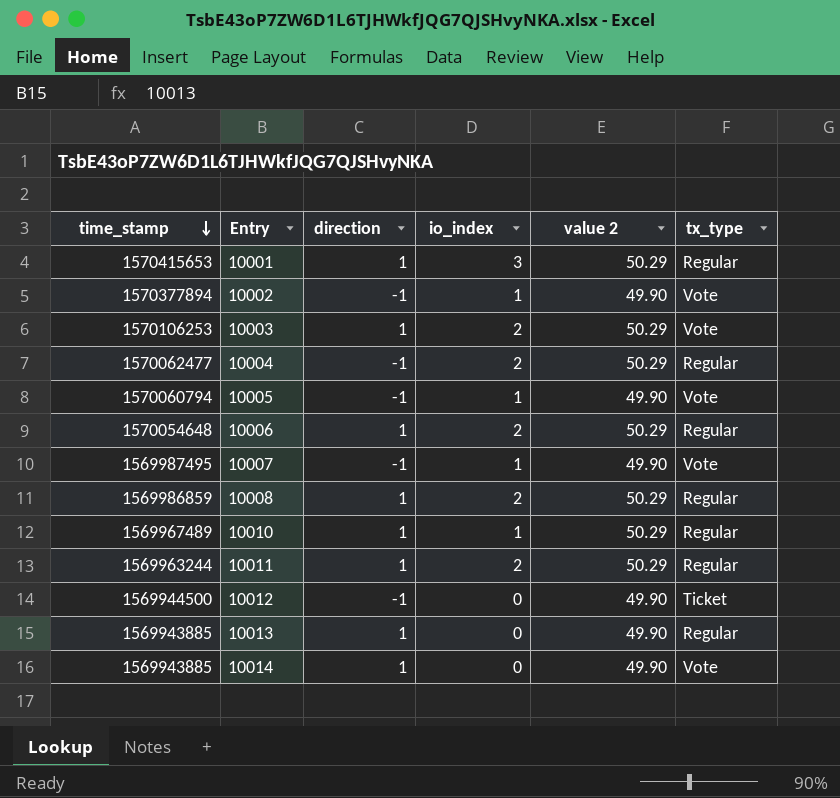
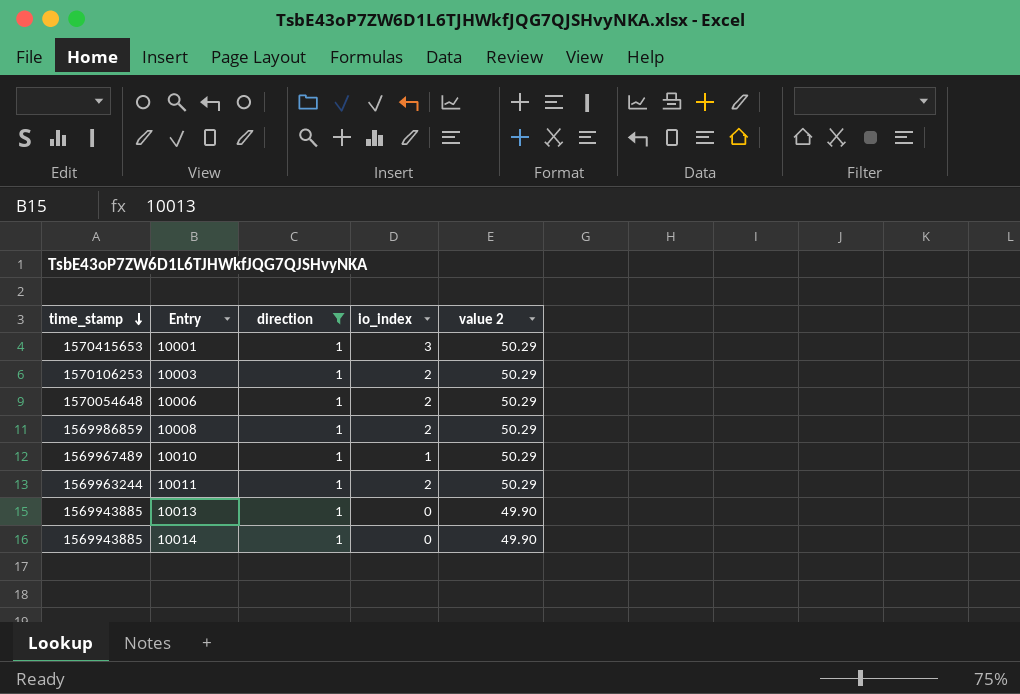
filter: none -> direction = 1
column tx_type | position: 6 -> none

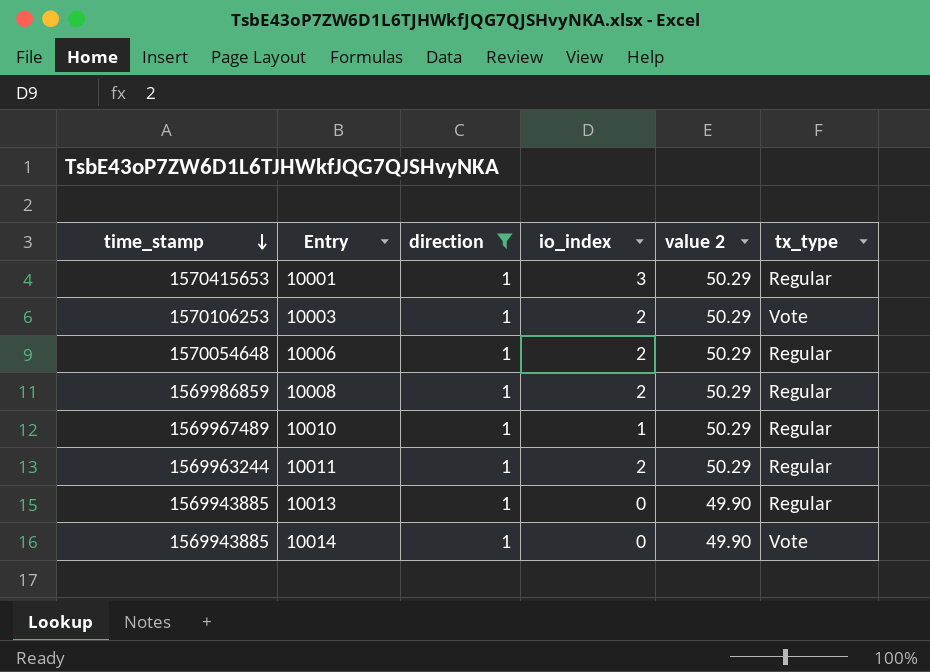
column tx_type | position: none -> 6

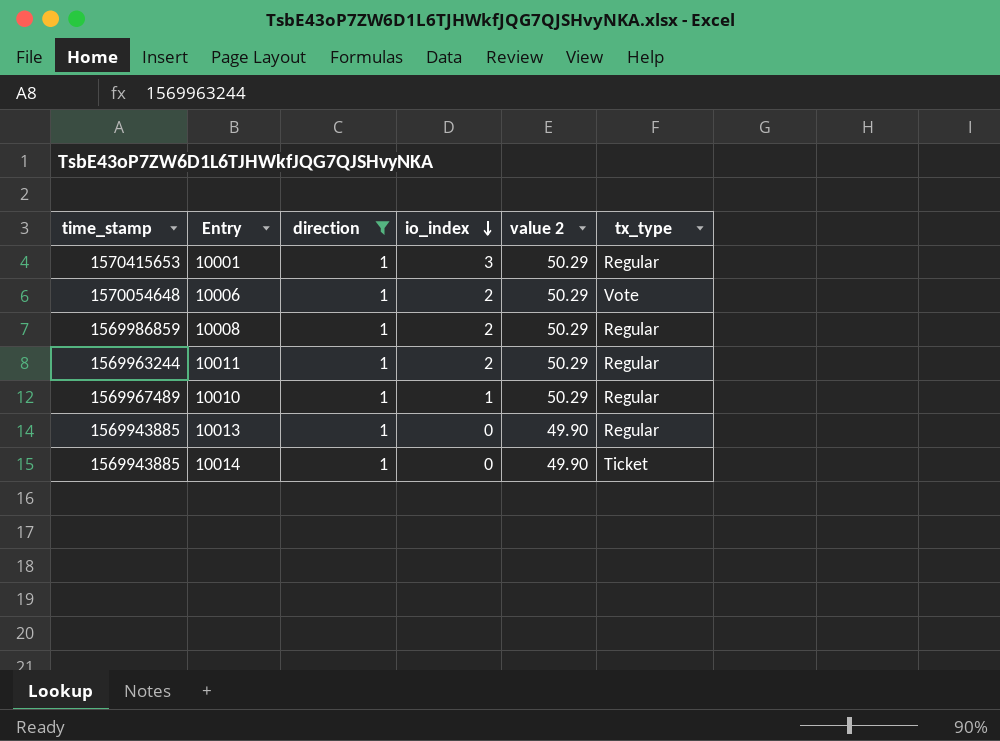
row order: time_stamp descending -> io_index descending
row 10003: 1570106253 | 1 | 2 | 50.29 | Vote -> none
10006 | tx_type: Regular -> Vote
10014 | tx_type: Vote -> Ticket

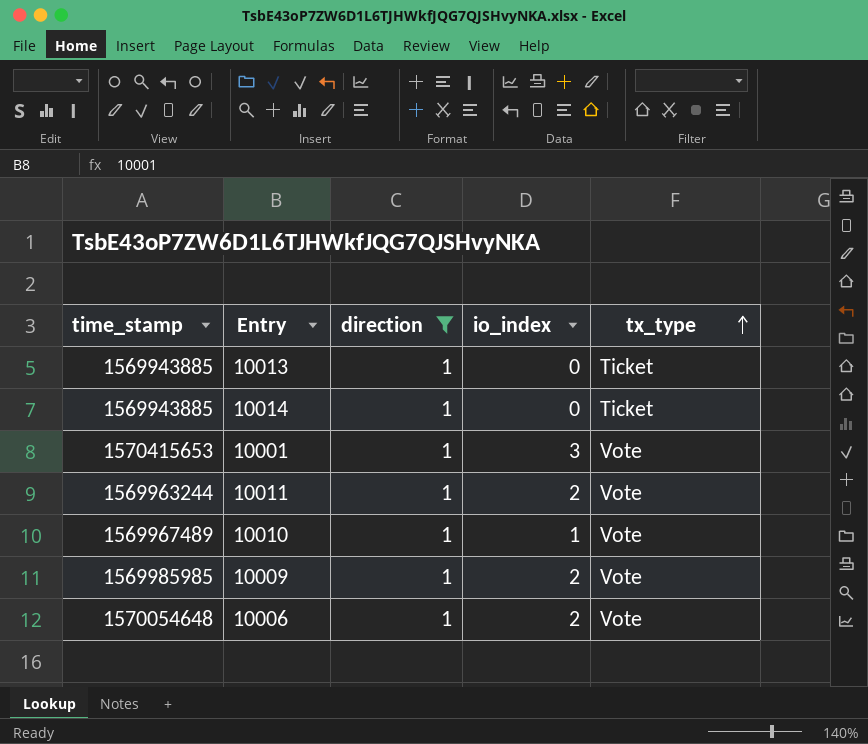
row order: io_index descending -> tx_type ascending
column value 2 | position: 5 -> none
row 10008: 1569986859 | 1 | 2 | 50.29 | Regular -> none
10013 | tx_type: Regular -> Ticket
10001 | tx_type: Regular -> Vote
10011 | tx_type: Regular -> Vote
10010 | tx_type: Regular -> Vote
row 10009: none -> 1569985985 | 1 | 2 | Vote

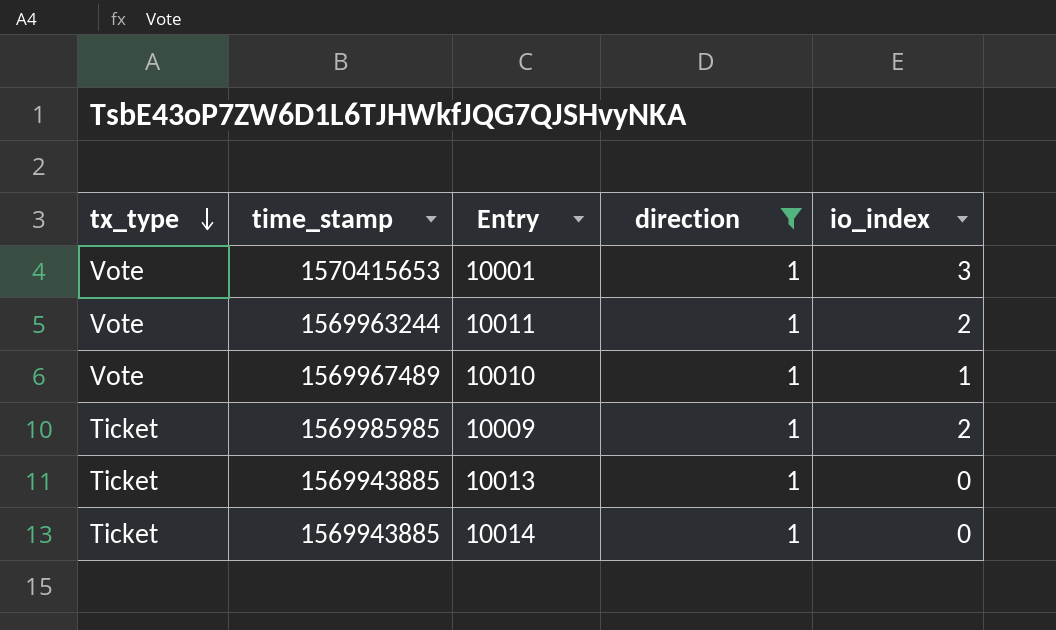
row order: tx_type ascending -> tx_type descending
column tx_type | position: 5 -> 1
row 10006: 1570054648 | 1 | 2 | Vote -> none
10009 | tx_type: Vote -> Ticket

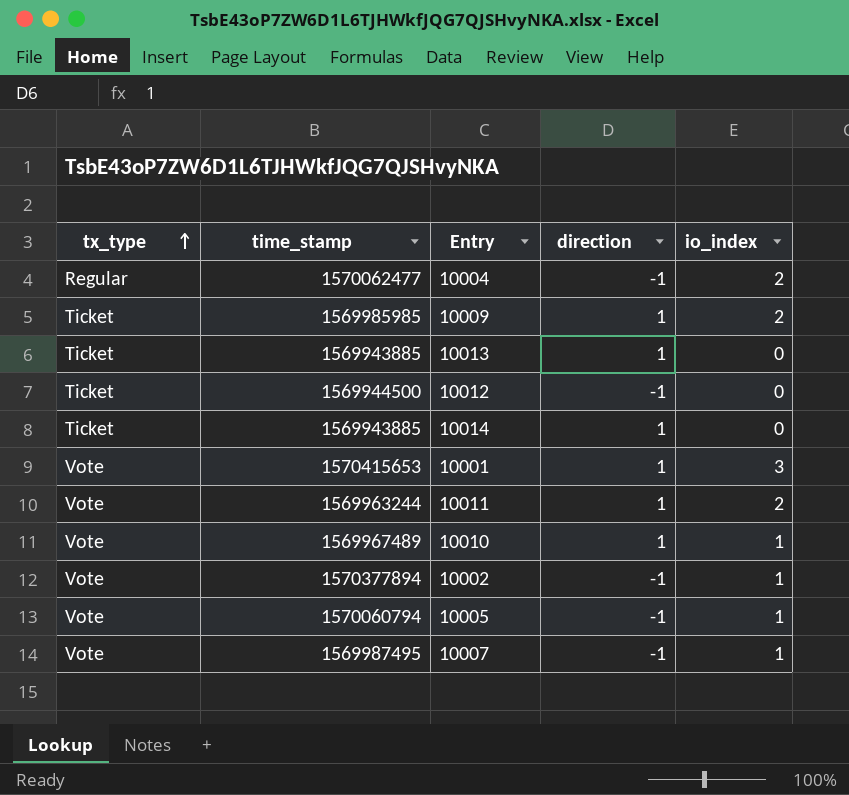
filter: direction = 1 -> none
row order: tx_type descending -> tx_type ascending

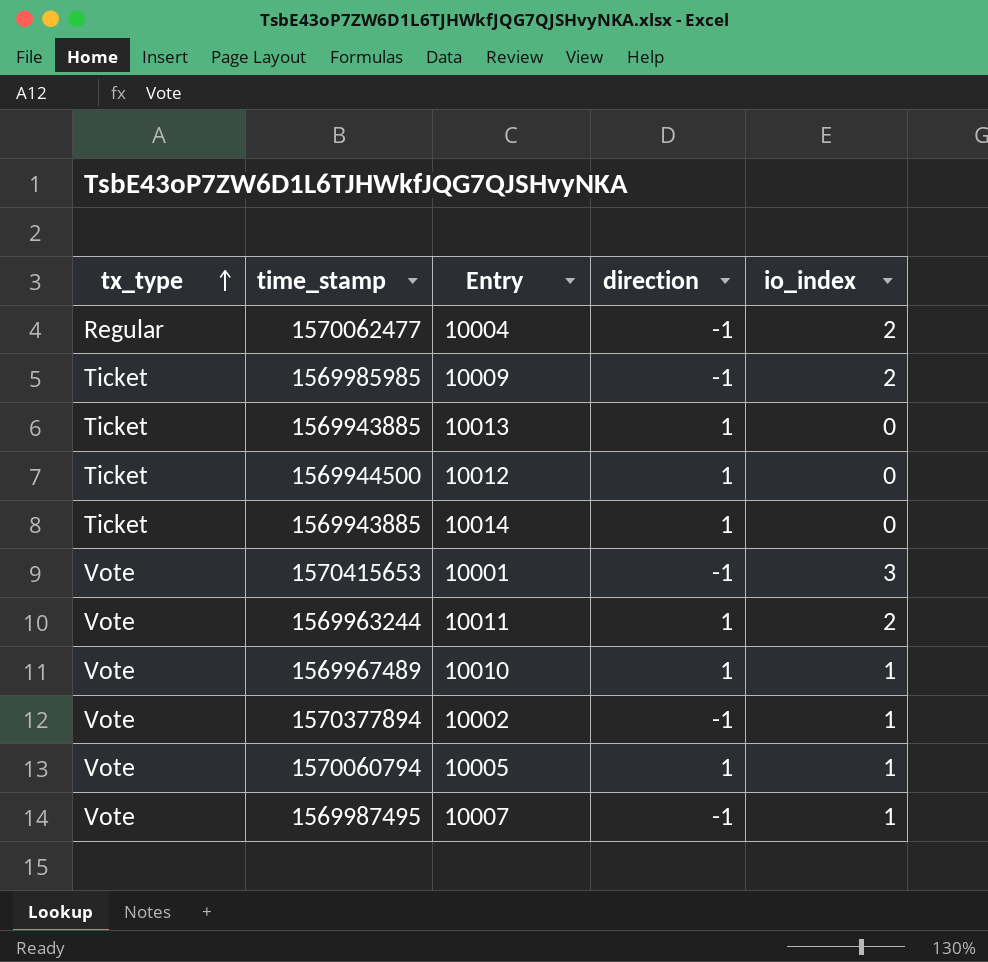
10009 | direction: 1 -> -1
10012 | direction: -1 -> 1
10001 | direction: 1 -> -1
10005 | direction: -1 -> 1

